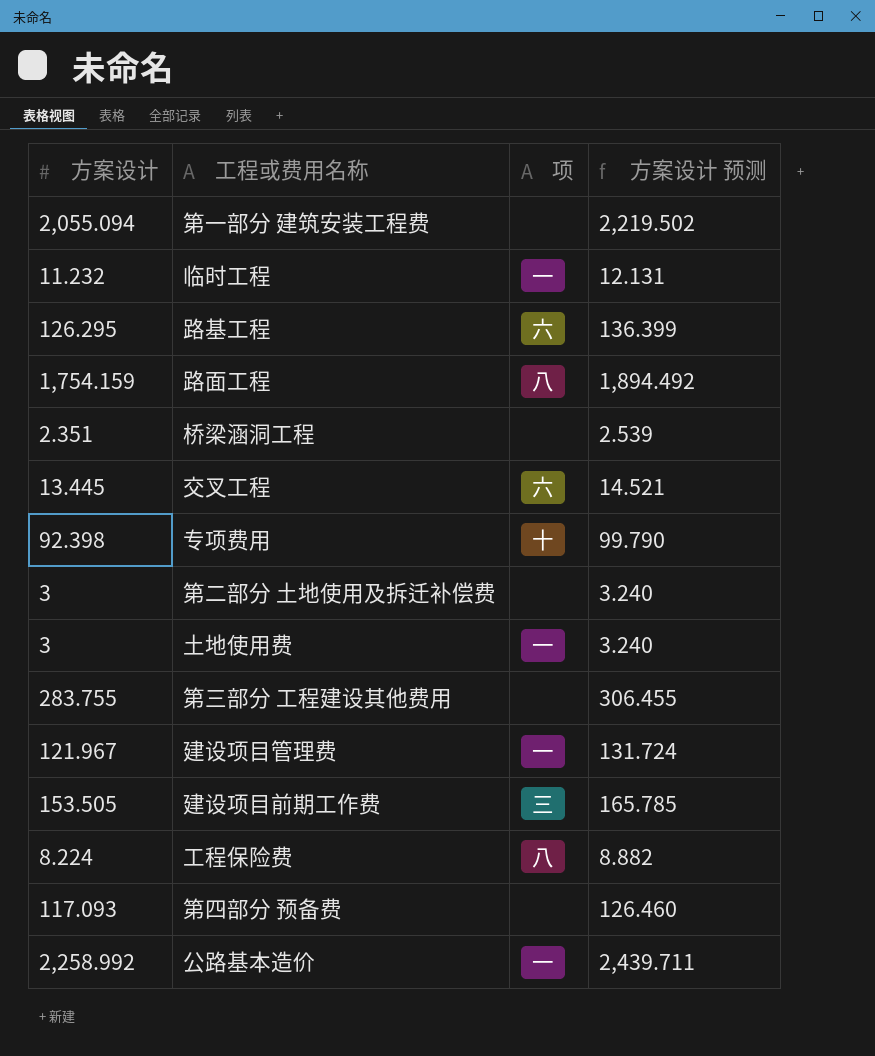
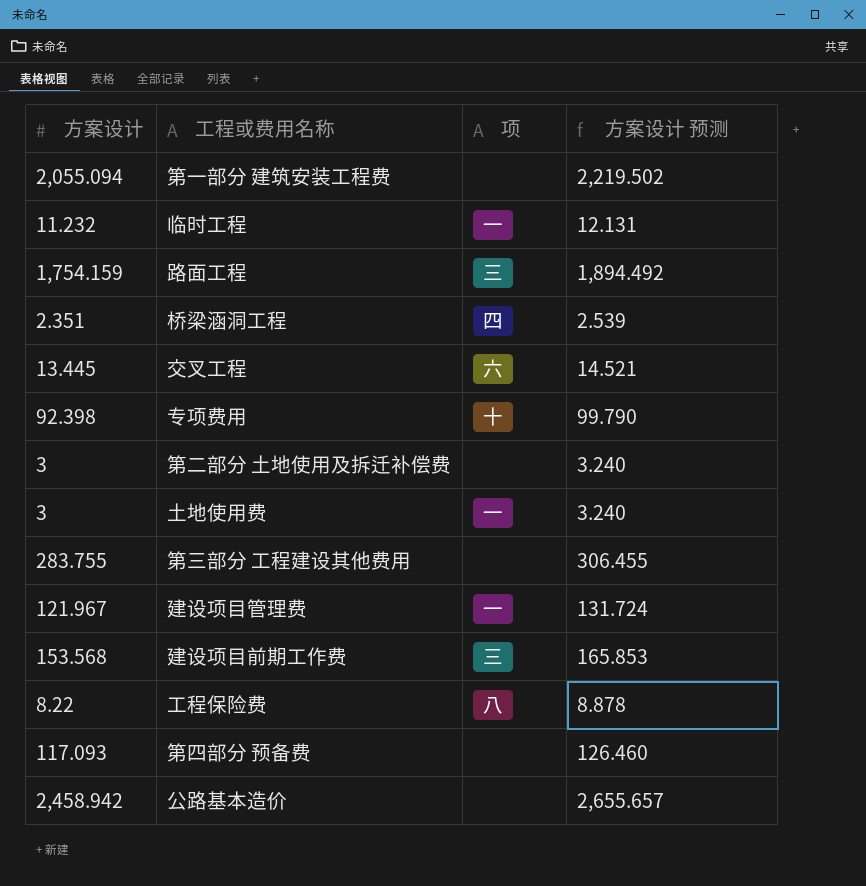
row 路基工程: 126.295 | 六 | 136.399 -> none
路面工程 | 项: 八 -> 三
桥梁涵洞工程 | 项: none -> 四
建设项目前期工作费 | 方案设计: 153.505 -> 153.568
建设项目前期工作费 | 方案设计 预测: 165.785 -> 165.853
工程保险费 | 方案设计: 8.224 -> 8.22
工程保险费 | 方案设计 预测: 8.882 -> 8.878
公路基本造价 | 方案设计: 2,258.992 -> 2,458.942
公路基本造价 | 项: 一 -> none
公路基本造价 | 方案设计 预测: 2,439.711 -> 2,655.657

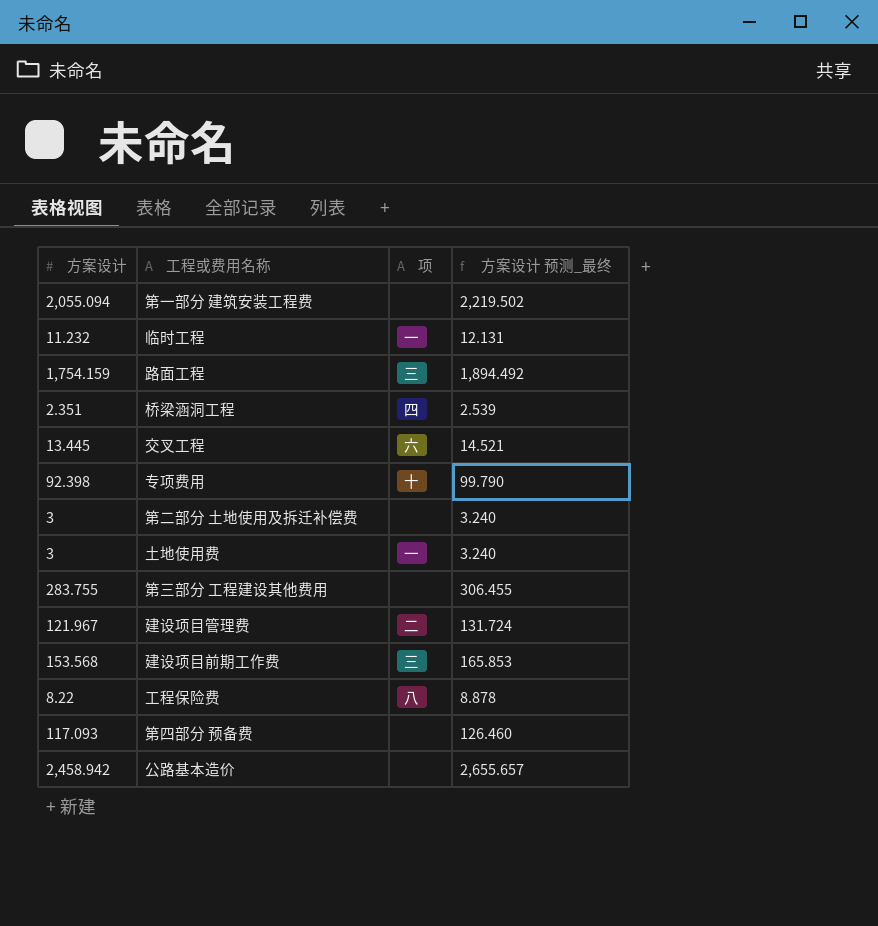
column name: 方案设计 预测 -> 方案设计 预测_最终
建设项目管理费 | 项: 一 -> 二

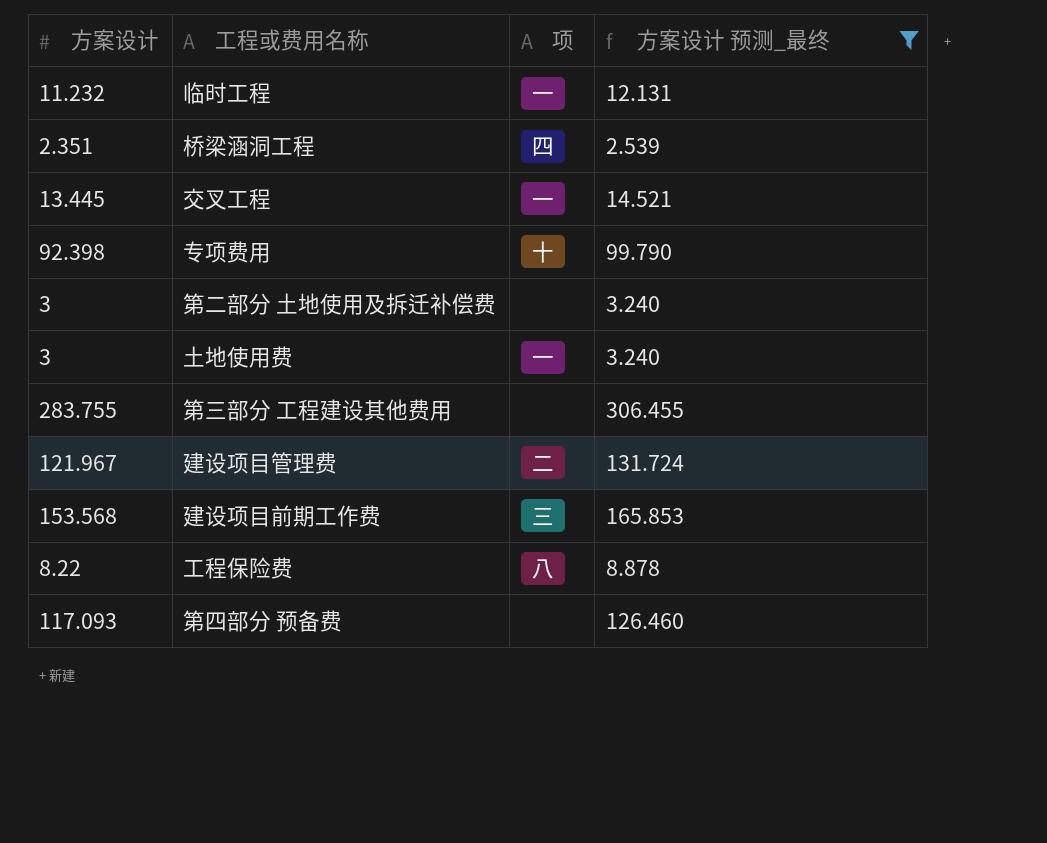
filter: none -> 方案设计 预测_最终 <= 306.455
交叉工程 | 项: 六 -> 一

